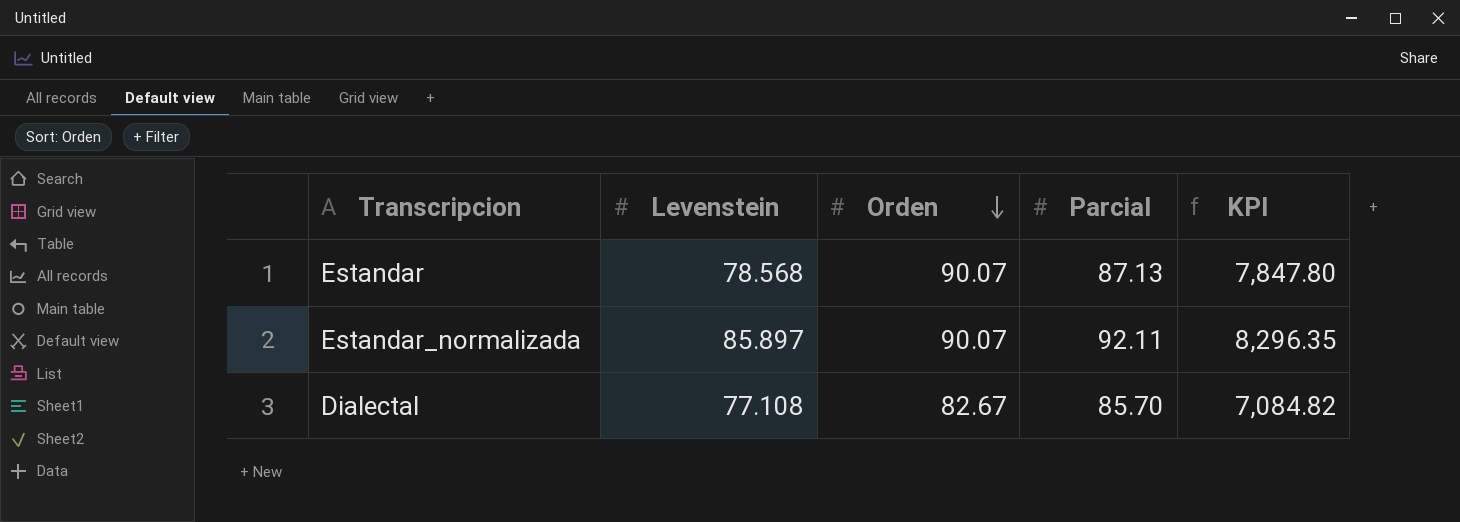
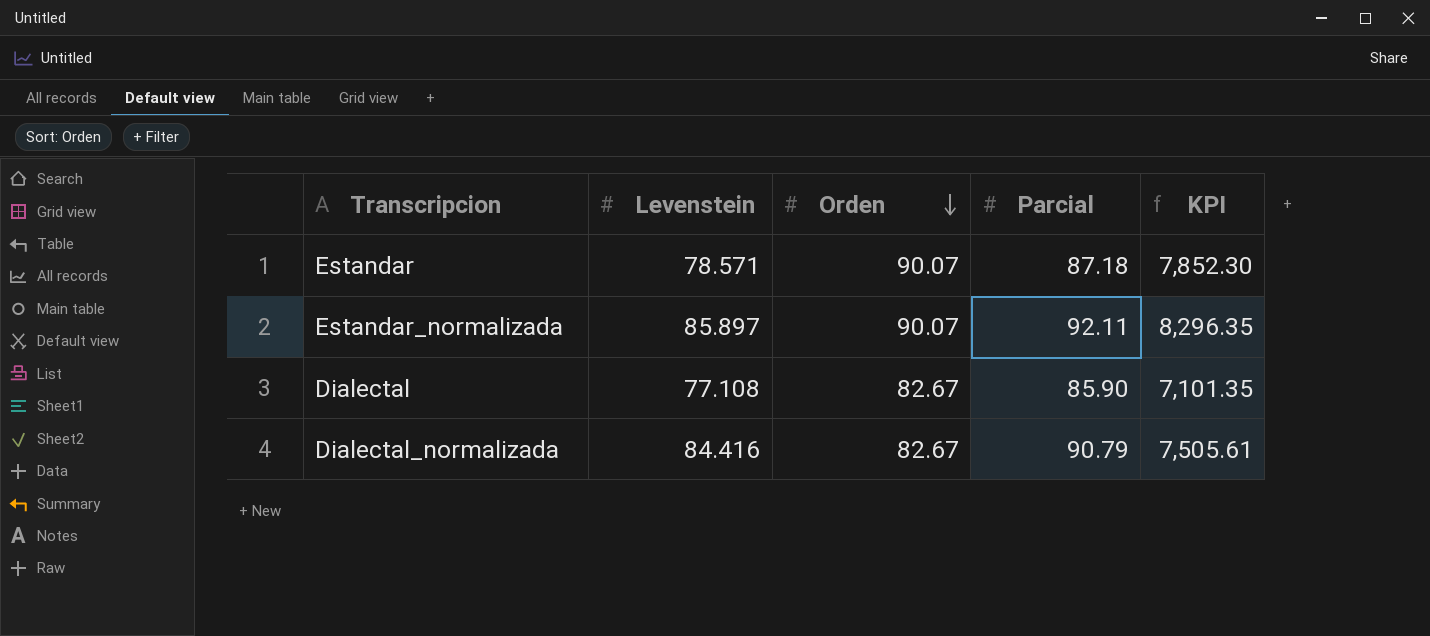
Estandar | Levenstein: 78.568 -> 78.571
Estandar | Parcial: 87.13 -> 87.18
Estandar | KPI: 7,847.80 -> 7,852.30
Dialectal | Parcial: 85.70 -> 85.90
Dialectal | KPI: 7,084.82 -> 7,101.35
row Dialectal_normalizada: none -> 84.416 | 82.67 | 90.79 | 7,505.61

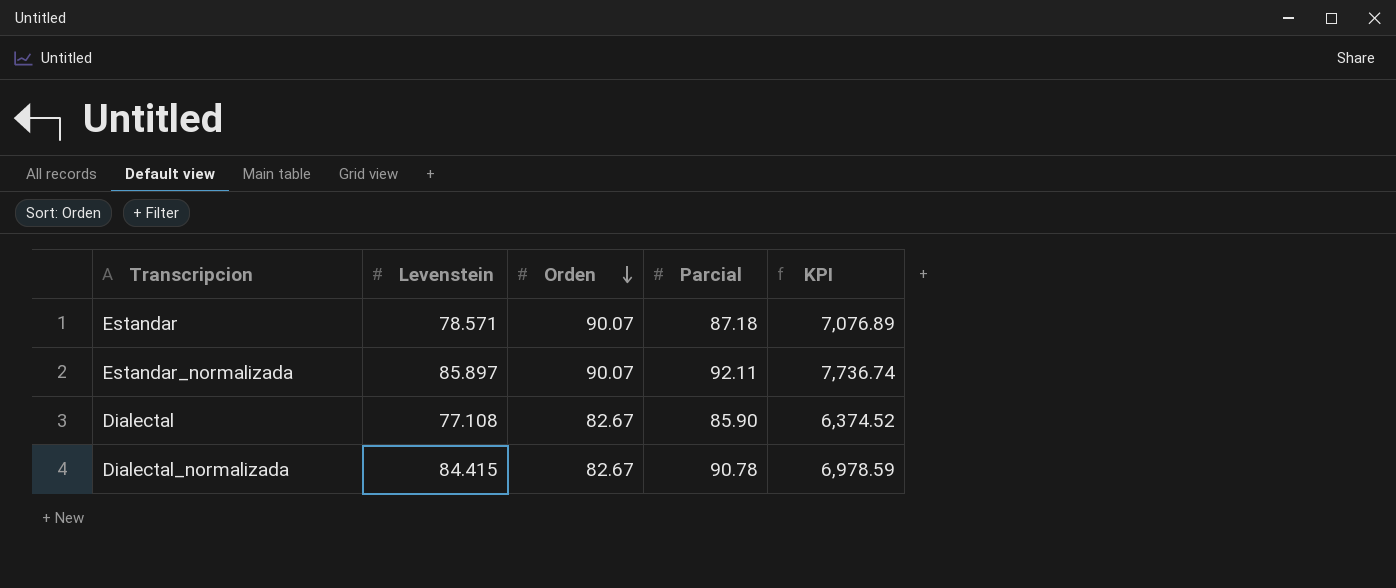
column KPI | formula: [Orden] * [Parcial] -> [Levenstein] * [Orden]
Dialectal_normalizada | Levenstein: 84.416 -> 84.415
Dialectal_normalizada | Parcial: 90.79 -> 90.78

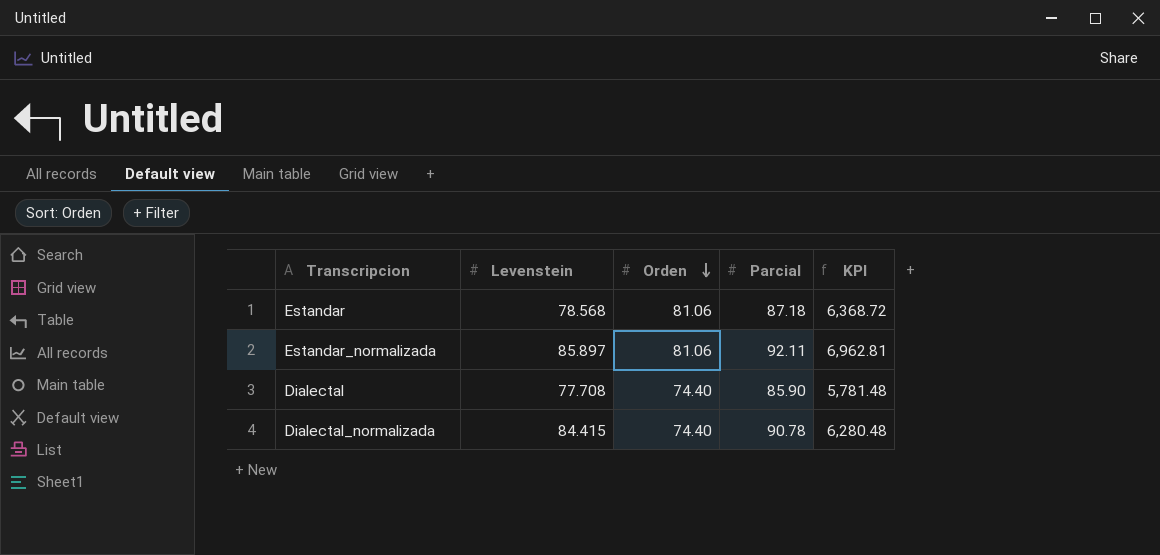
Estandar | Levenstein: 78.571 -> 78.568
Estandar | Orden: 90.07 -> 81.06
Estandar | KPI: 7,076.89 -> 6,368.72
Estandar_normalizada | Orden: 90.07 -> 81.06
Estandar_normalizada | KPI: 7,736.74 -> 6,962.81
Dialectal | Levenstein: 77.108 -> 77.708
Dialectal | Orden: 82.67 -> 74.40
Dialectal | KPI: 6,374.52 -> 5,781.48
Dialectal_normalizada | Orden: 82.67 -> 74.40
Dialectal_normalizada | KPI: 6,978.59 -> 6,280.48

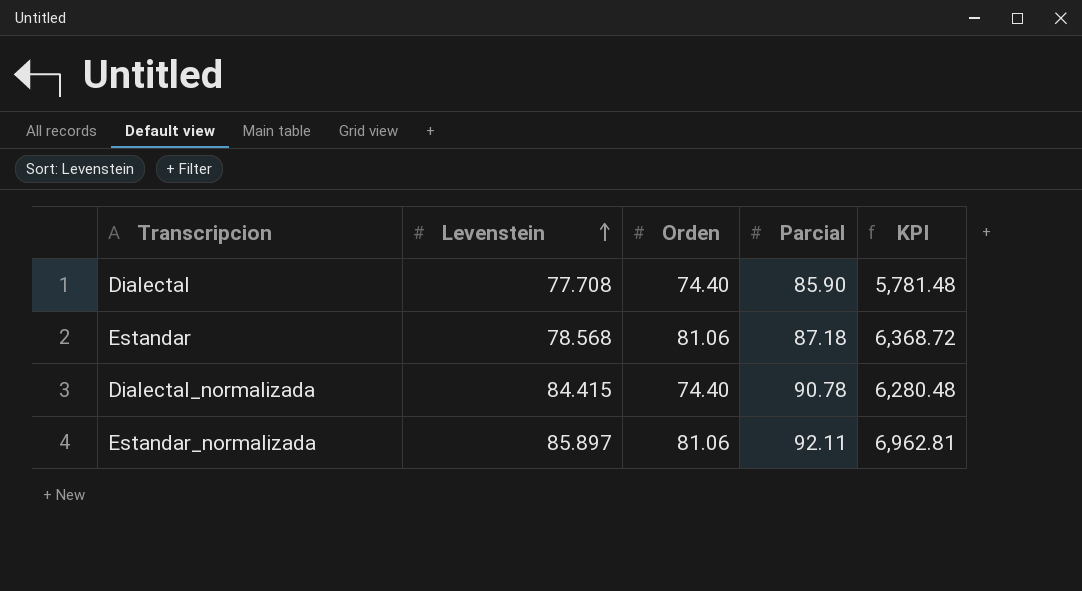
row order: Orden descending -> Levenstein ascending

